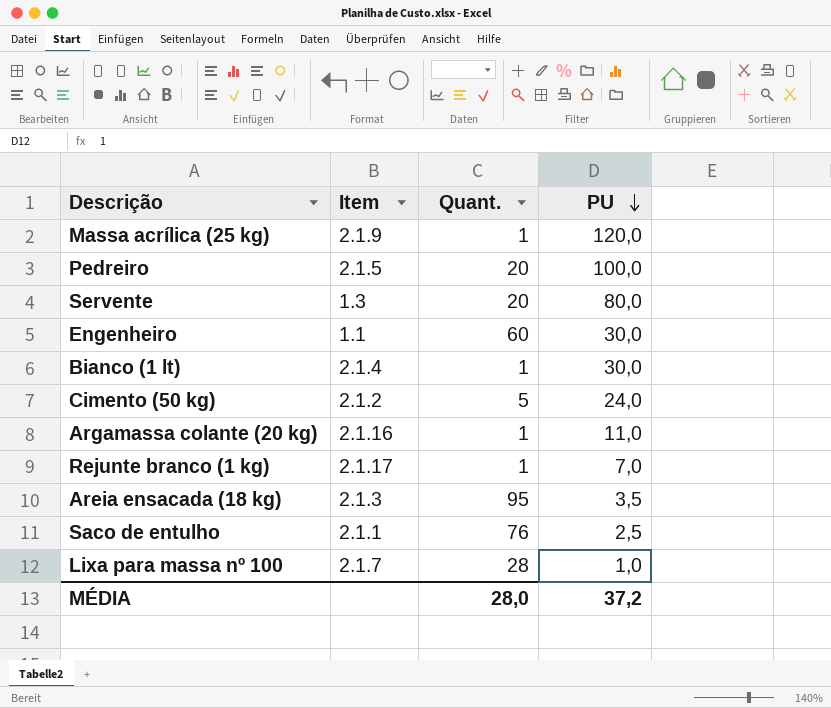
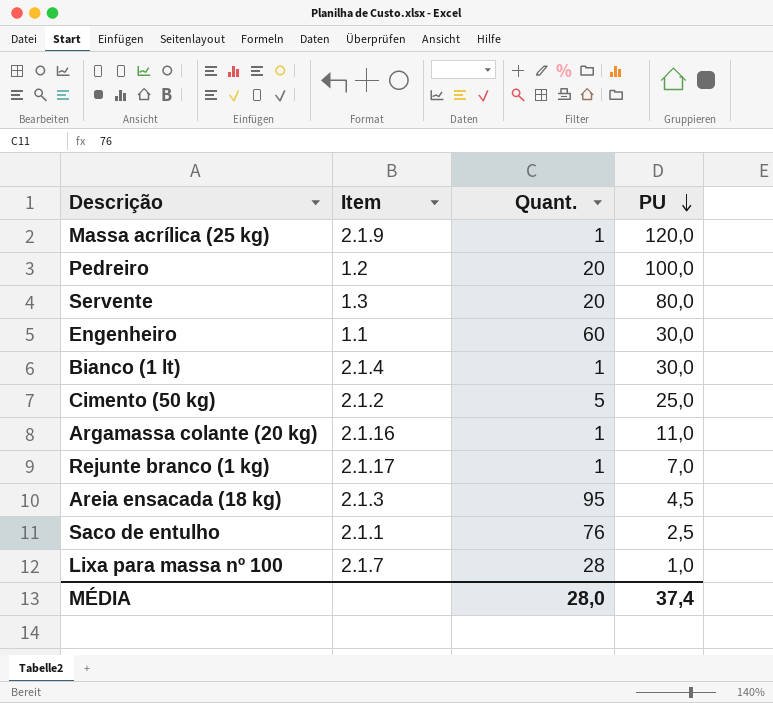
Pedreiro | Item: 2.1.5 -> 1.2
Cimento (50 kg) | PU: 24,0 -> 25,0
Areia ensacada (18 kg) | PU: 3,5 -> 4,5
MÉDIA | PU: 37,2 -> 37,4

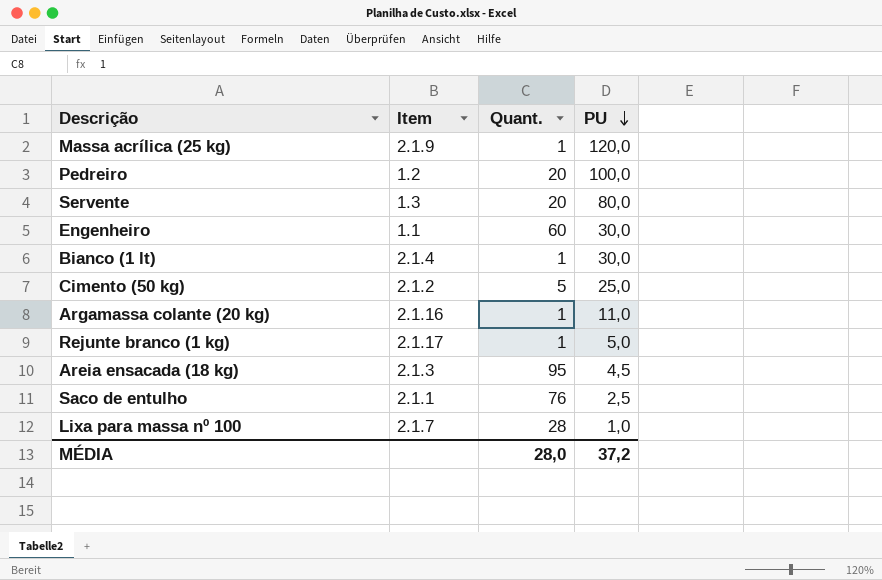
Rejunte branco (1 kg) | PU: 7,0 -> 5,0
MÉDIA | PU: 37,4 -> 37,2

